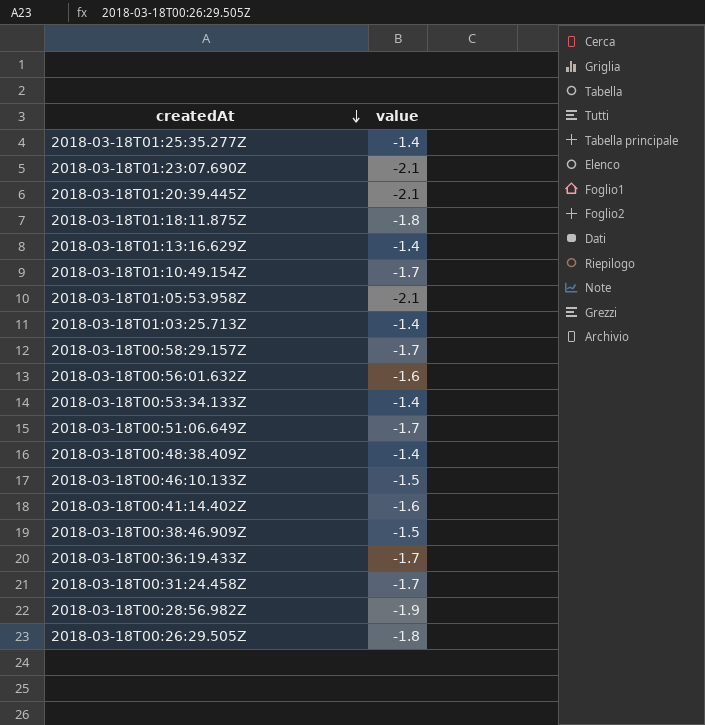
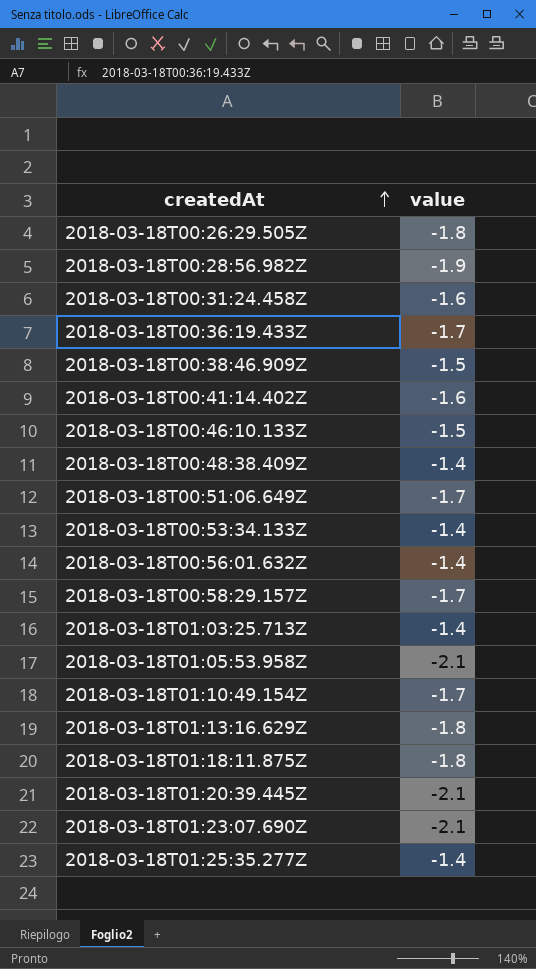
row order: createdAt descending -> createdAt ascending
2018-03-18T00:31:24.458Z | value: -1.7 -> -1.6
2018-03-18T00:56:01.632Z | value: -1.6 -> -1.4
2018-03-18T01:13:16.629Z | value: -1.4 -> -1.8

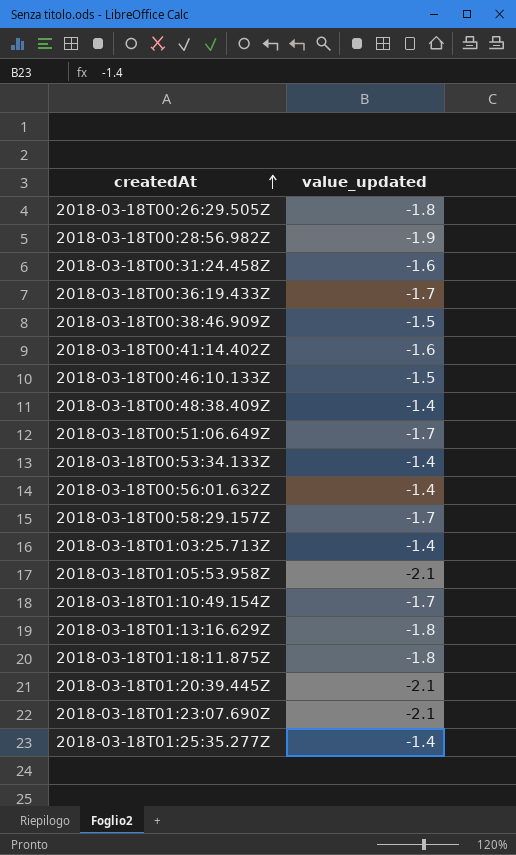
column name: value -> value_updated

